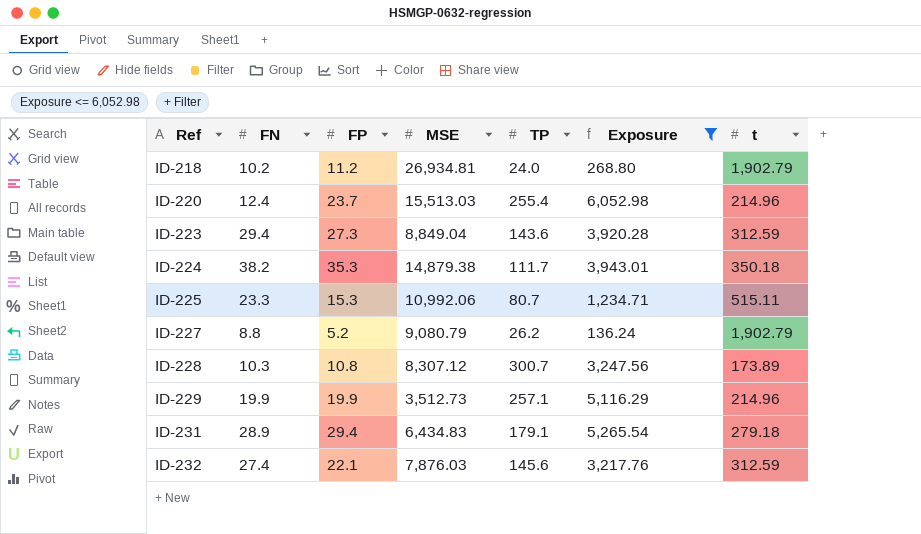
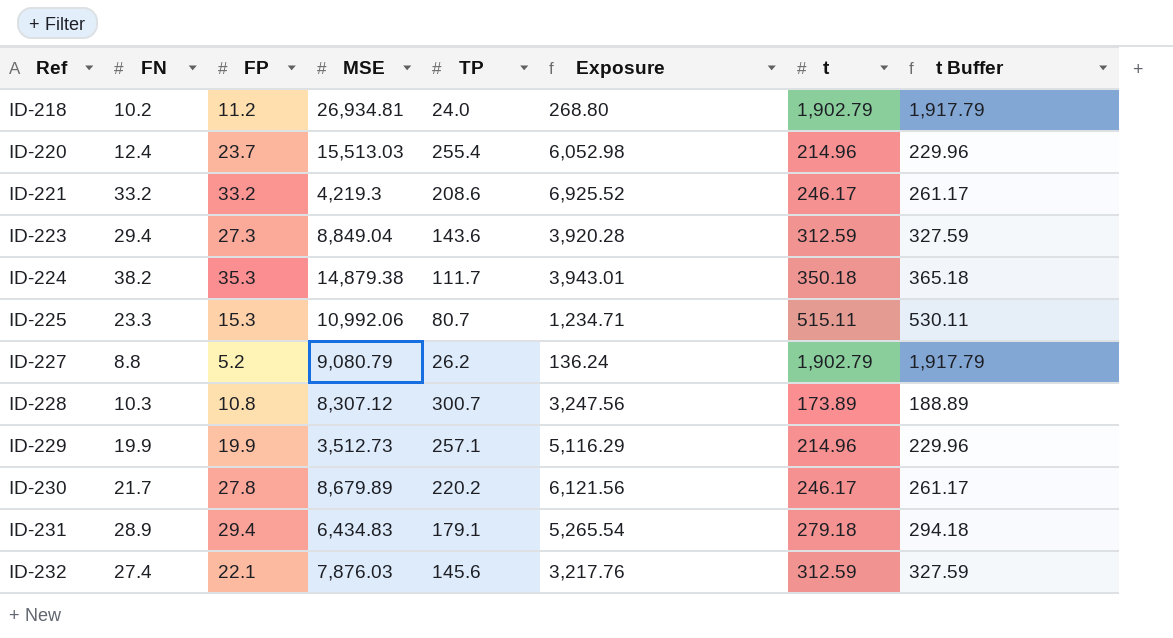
filter: Exposure <= 6,052.98 -> none
column t Buffer | formula: none -> [t] + 15

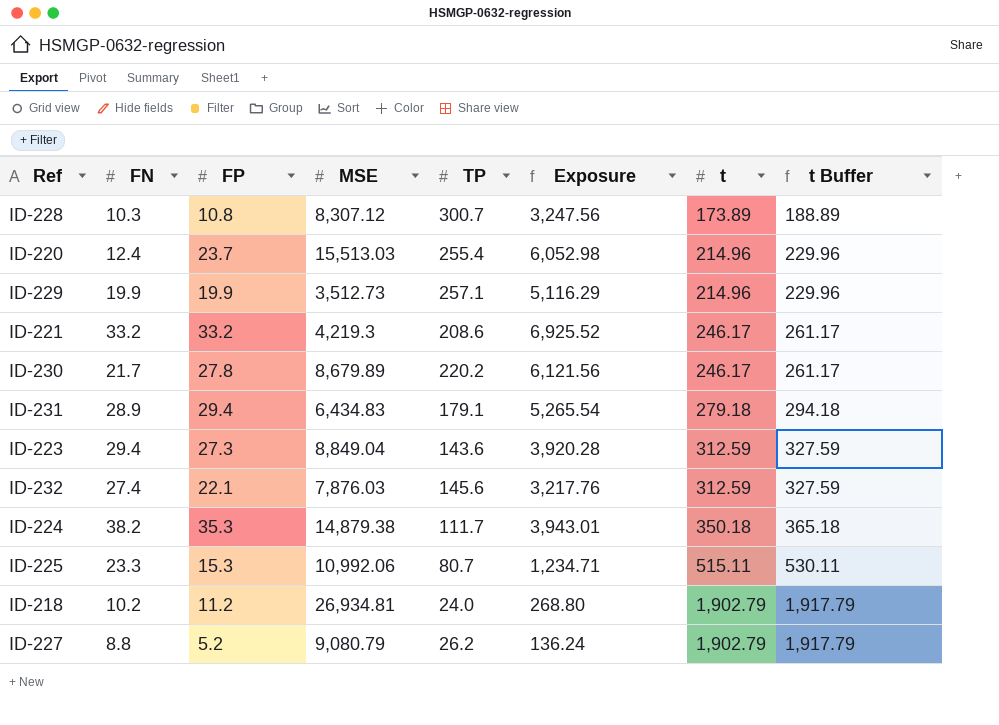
row order: Ref ascending -> t ascending

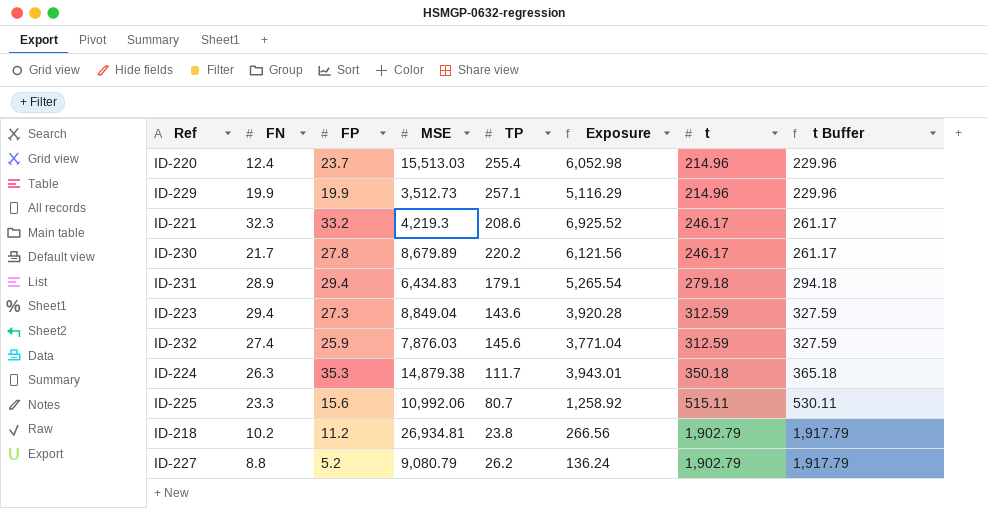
row ID-228: 10.3 | 10.8 | 8,307.12 | 300.7 | 3,247.56 | 173.89 | 188.89 -> none
ID-221 | FN: 33.2 -> 32.3
ID-232 | FP: 22.1 -> 25.9
ID-232 | Exposure: 3,217.76 -> 3,771.04
ID-224 | FN: 38.2 -> 26.3
ID-225 | FP: 15.3 -> 15.6
ID-225 | Exposure: 1,234.71 -> 1,258.92
ID-218 | TP: 24.0 -> 23.8
ID-218 | Exposure: 268.80 -> 266.56

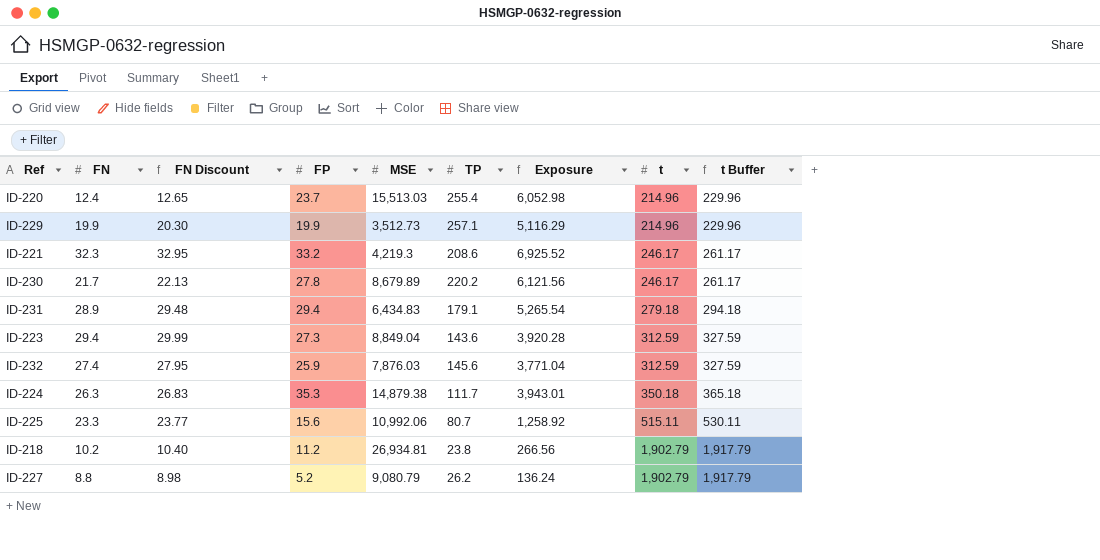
column FN Discount | formula: none -> [FN] * 1.02

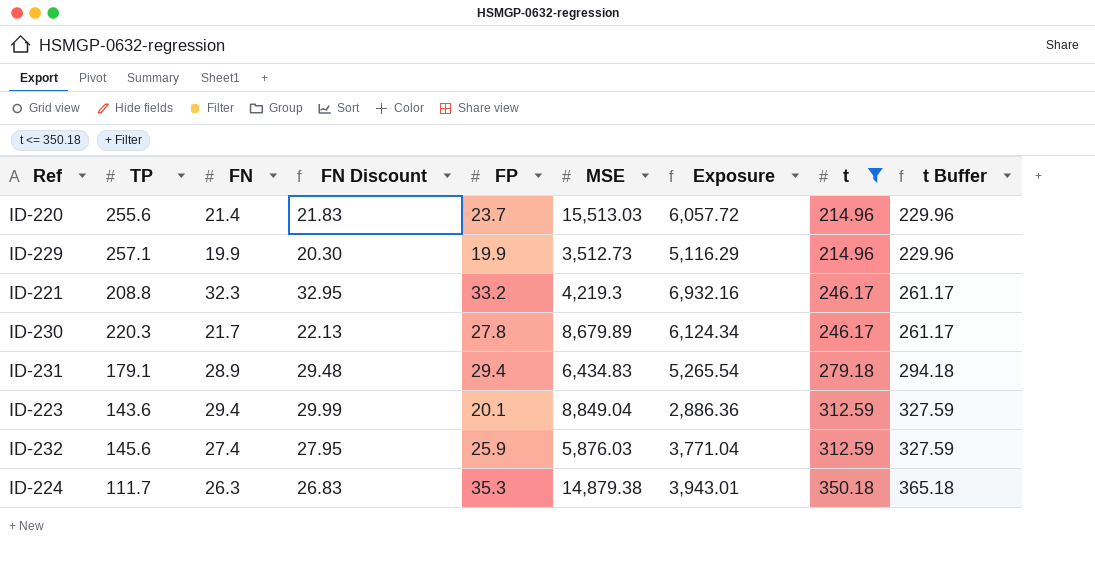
filter: none -> t <= 350.18
column TP | position: 6 -> 2
ID-220 | TP: 255.4 -> 255.6
ID-220 | FN: 12.4 -> 21.4
ID-220 | FN Discount: 12.65 -> 21.83
ID-220 | Exposure: 6,052.98 -> 6,057.72
ID-221 | TP: 208.6 -> 208.8
ID-221 | Exposure: 6,925.52 -> 6,932.16
ID-230 | TP: 220.2 -> 220.3
ID-230 | Exposure: 6,121.56 -> 6,124.34
ID-223 | FP: 27.3 -> 20.1
ID-223 | Exposure: 3,920.28 -> 2,886.36
ID-232 | MSE: 7,876.03 -> 5,876.03

